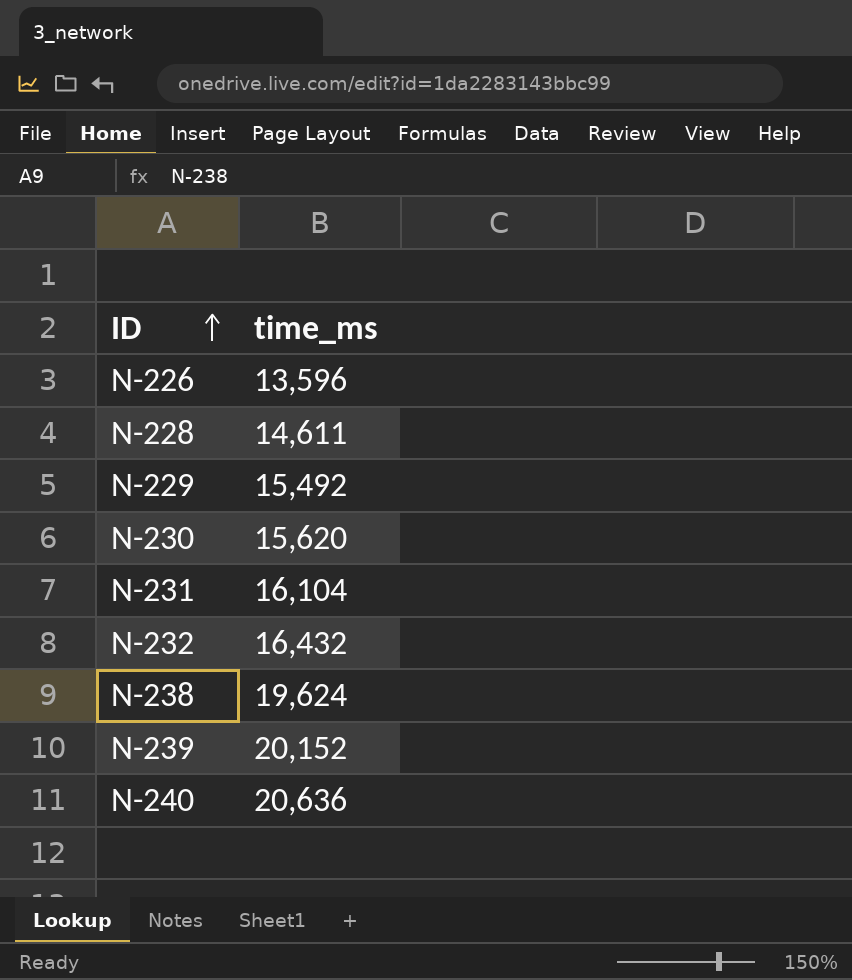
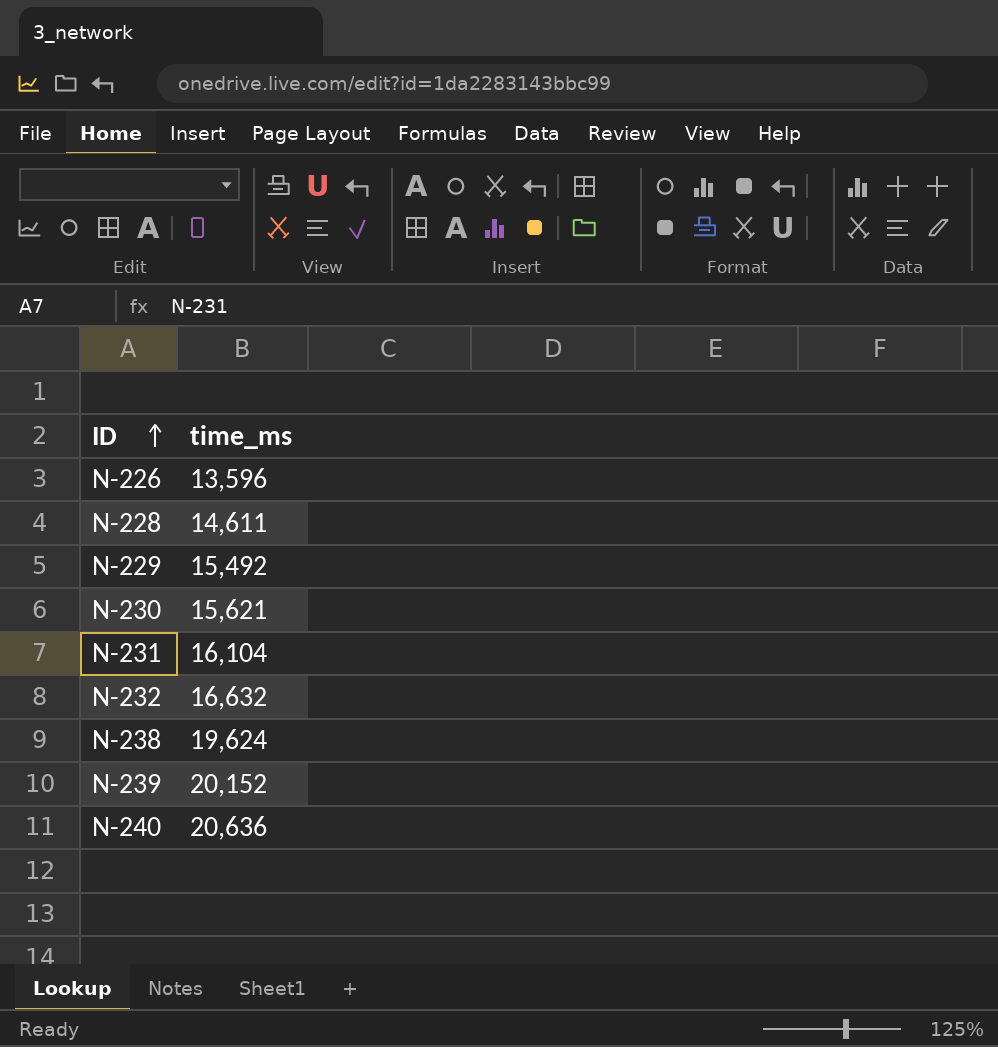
N-230 | time_ms: 15,620 -> 15,621
N-232 | time_ms: 16,432 -> 16,632

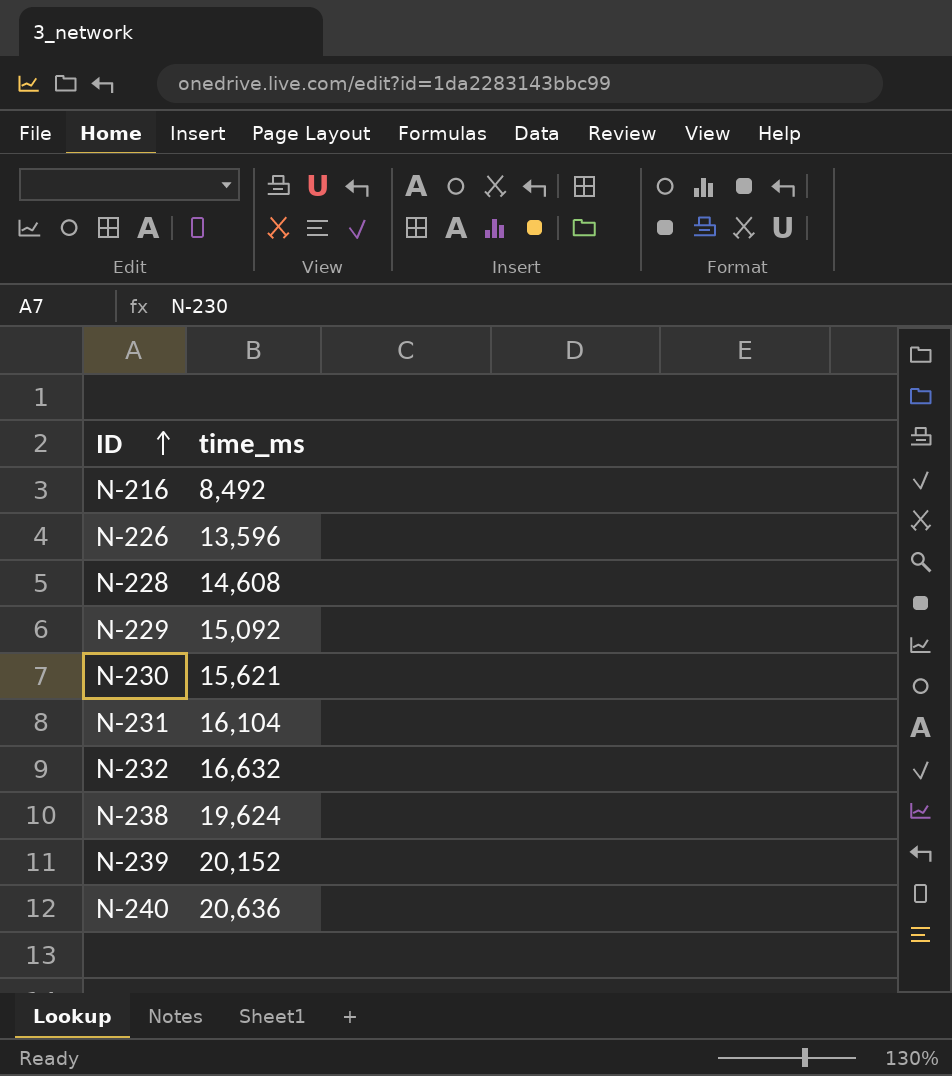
row N-216: none -> 8,492
N-228 | time_ms: 14,611 -> 14,608
N-229 | time_ms: 15,492 -> 15,092

